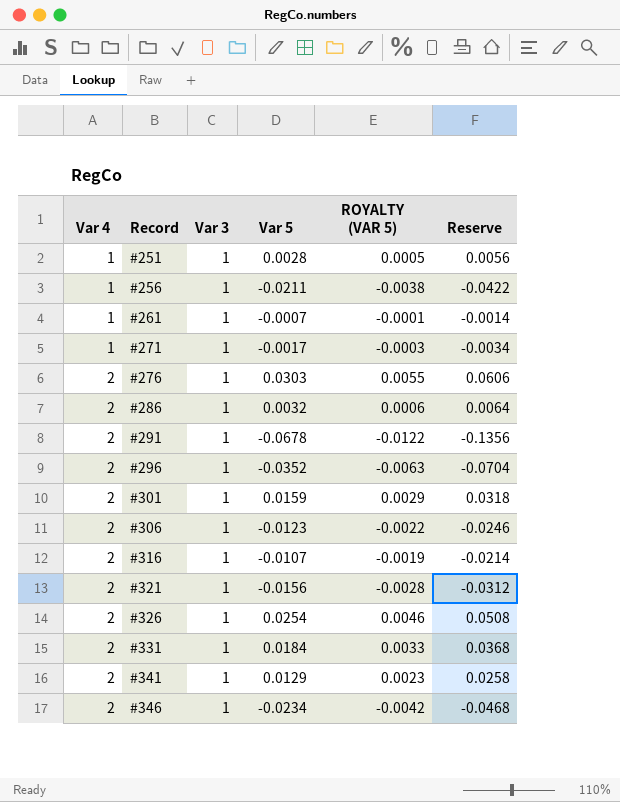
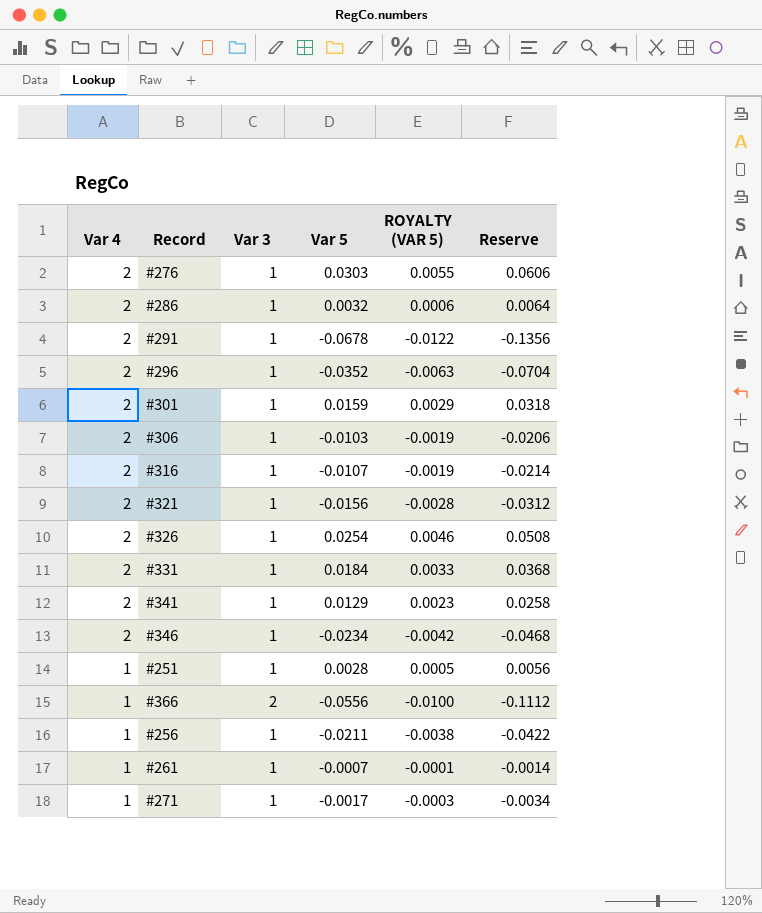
row order: Var 4 ascending -> Var 4 descending
#306 | Var 5: -0.0123 -> -0.0103
#306 | ROYALTY (VAR 5): -0.0022 -> -0.0019
#306 | Reserve: -0.0246 -> -0.0206
row #366: none -> 1 | 2 | -0.0556 | -0.0100 | -0.1112

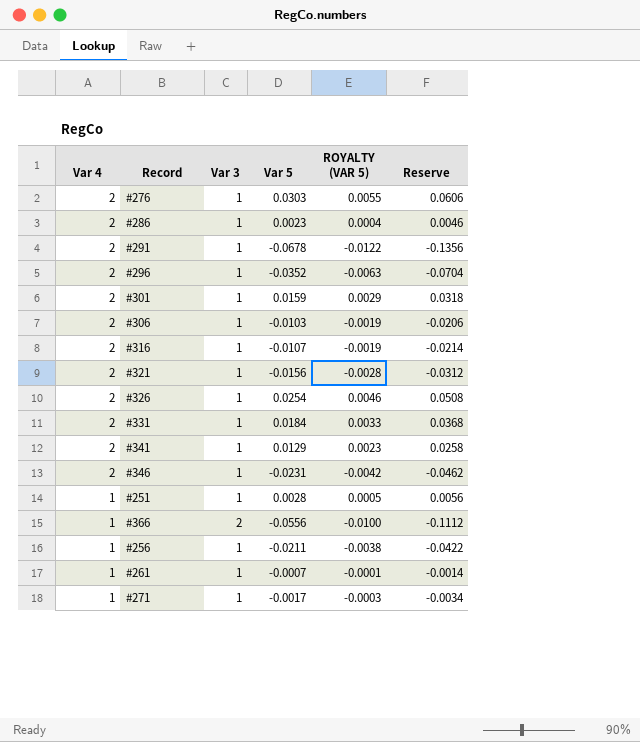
#286 | Var 5: 0.0032 -> 0.0023
#286 | ROYALTY (VAR 5): 0.0006 -> 0.0004
#286 | Reserve: 0.0064 -> 0.0046
#346 | Var 5: -0.0234 -> -0.0231
#346 | Reserve: -0.0468 -> -0.0462

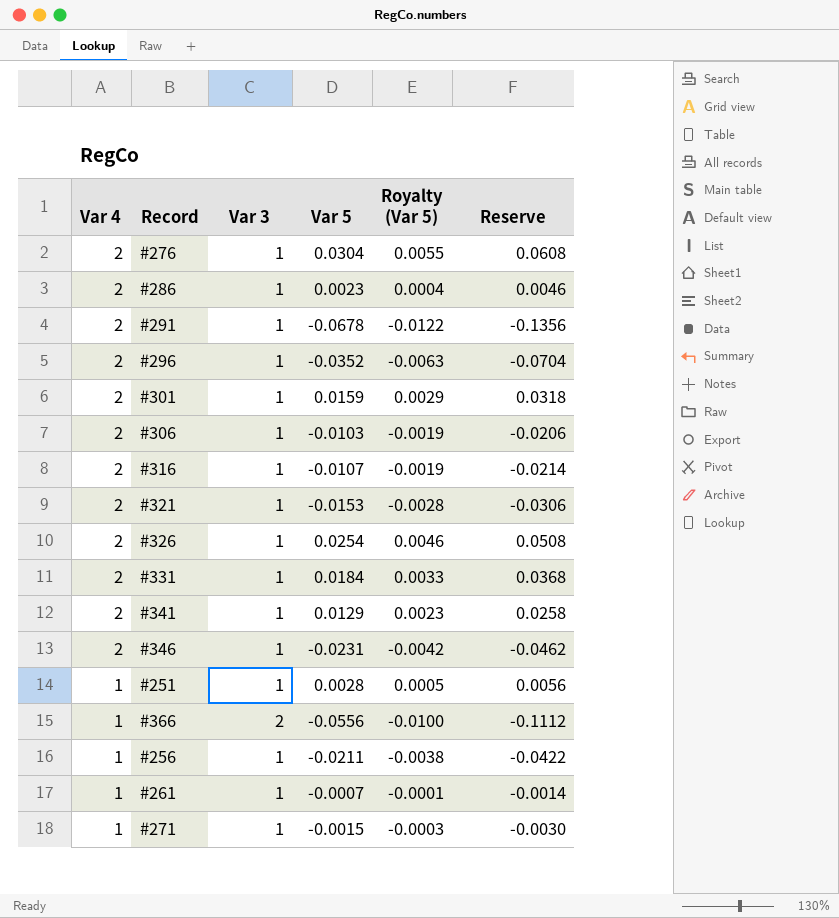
column name: ROYALTY (VAR 5) -> Royalty (Var 5)
#276 | Var 5: 0.0303 -> 0.0304
#276 | Reserve: 0.0606 -> 0.0608
#321 | Var 5: -0.0156 -> -0.0153
#321 | Reserve: -0.0312 -> -0.0306
#271 | Var 5: -0.0017 -> -0.0015
#271 | Reserve: -0.0034 -> -0.0030

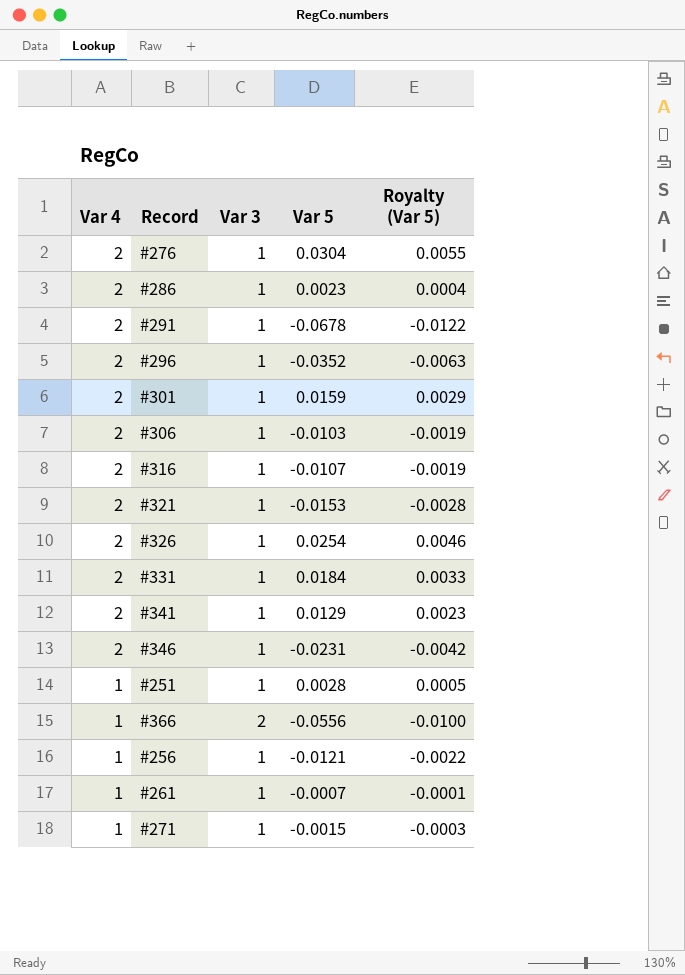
column Reserve | formula: [Var 5] * 2 -> none
#256 | Var 5: -0.0211 -> -0.0121
#256 | Royalty (Var 5): -0.0038 -> -0.0022

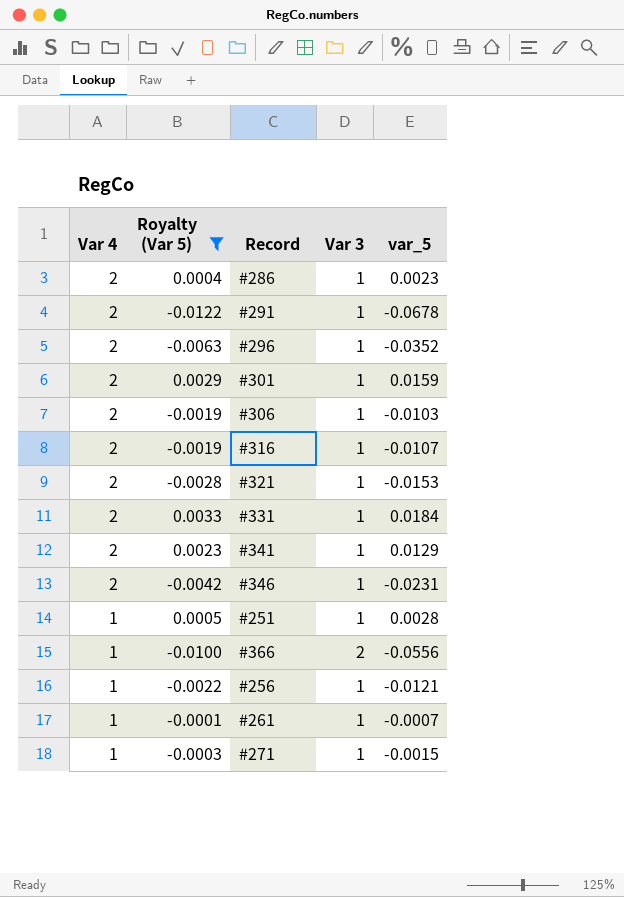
filter: none -> Royalty (Var 5) <= 0.0033
column Royalty (Var 5) | position: 5 -> 2
column name: Var 5 -> var_5

